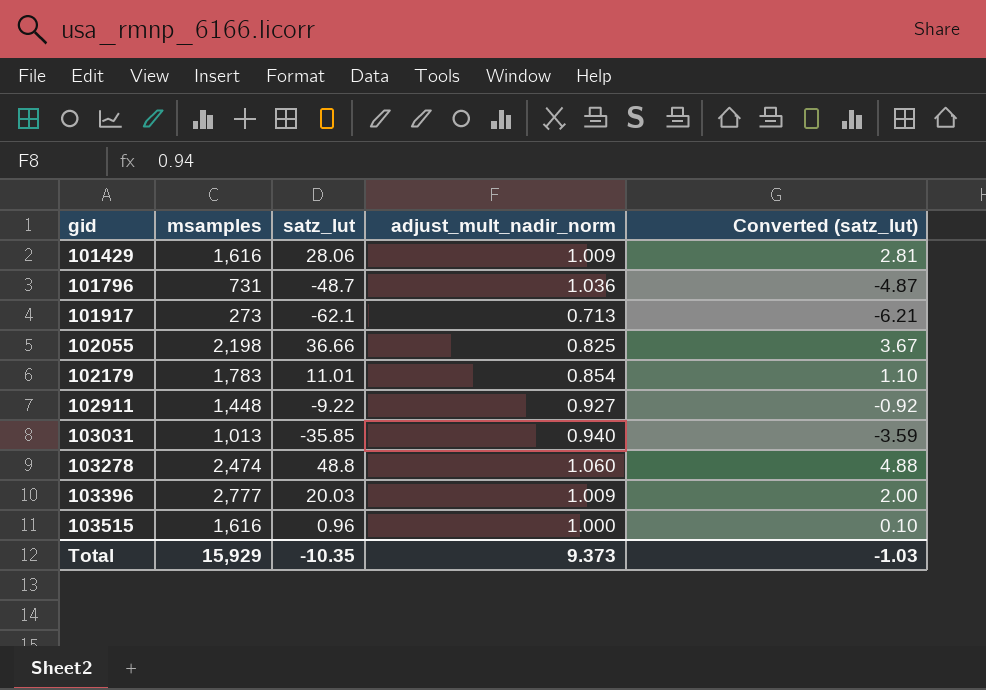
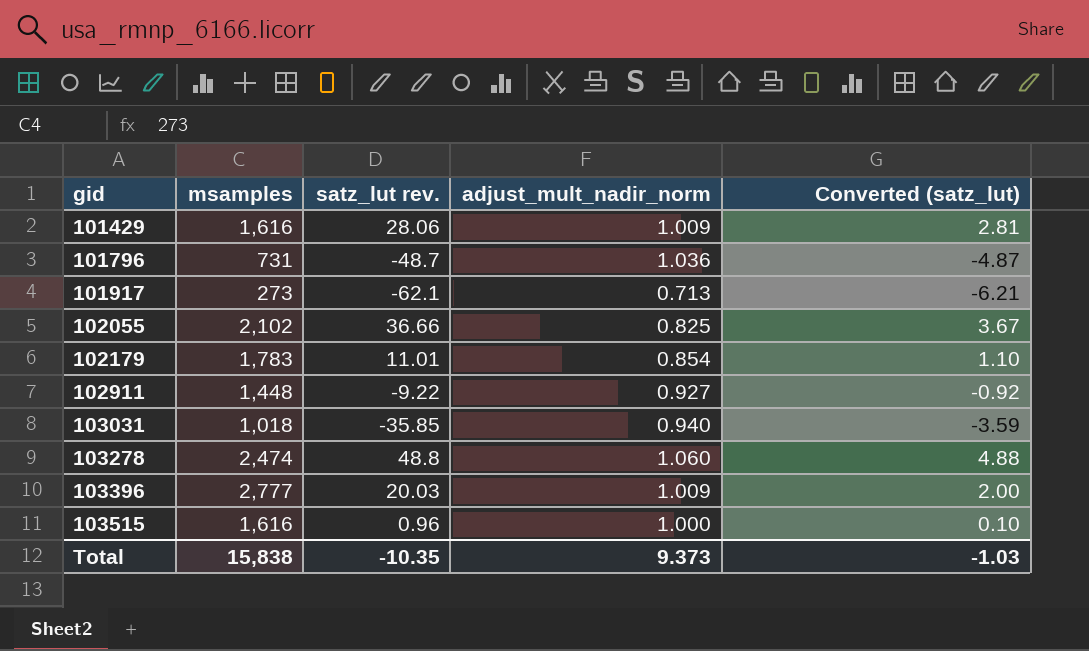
column name: satz_lut -> satz_lut rev.
102055 | msamples: 2,198 -> 2,102
103031 | msamples: 1,013 -> 1,018
Total | msamples: 15,929 -> 15,838

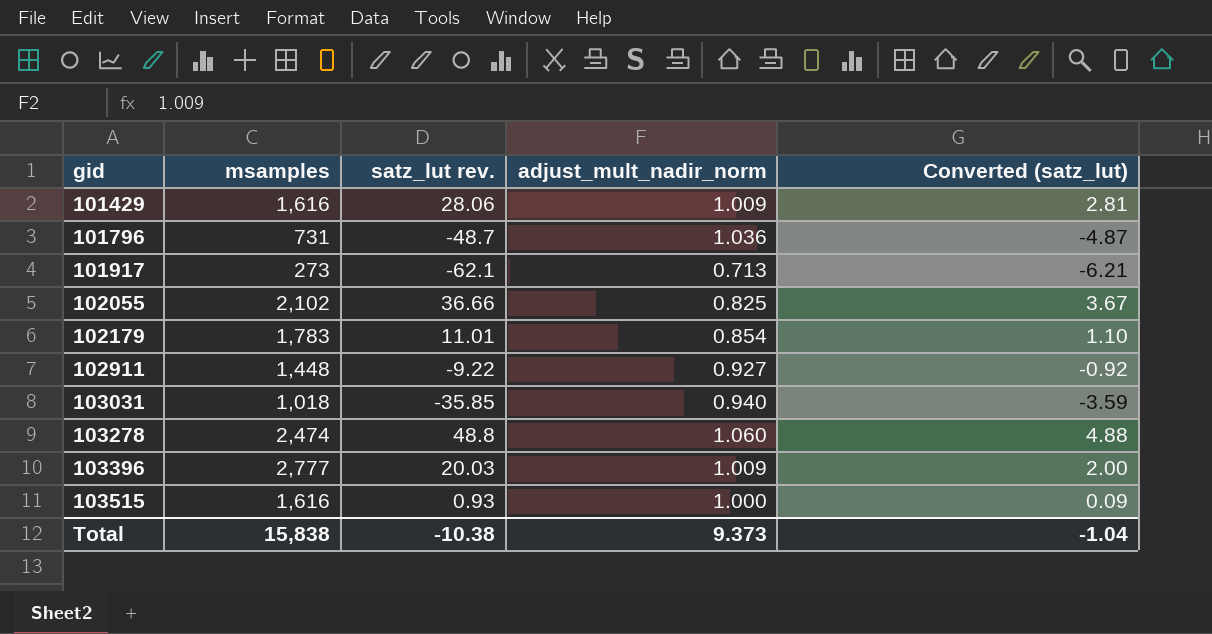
103515 | satz_lut rev.: 0.96 -> 0.93
103515 | Converted (satz_lut): 0.10 -> 0.09
Total | satz_lut rev.: -10.35 -> -10.38
Total | Converted (satz_lut): -1.03 -> -1.04

